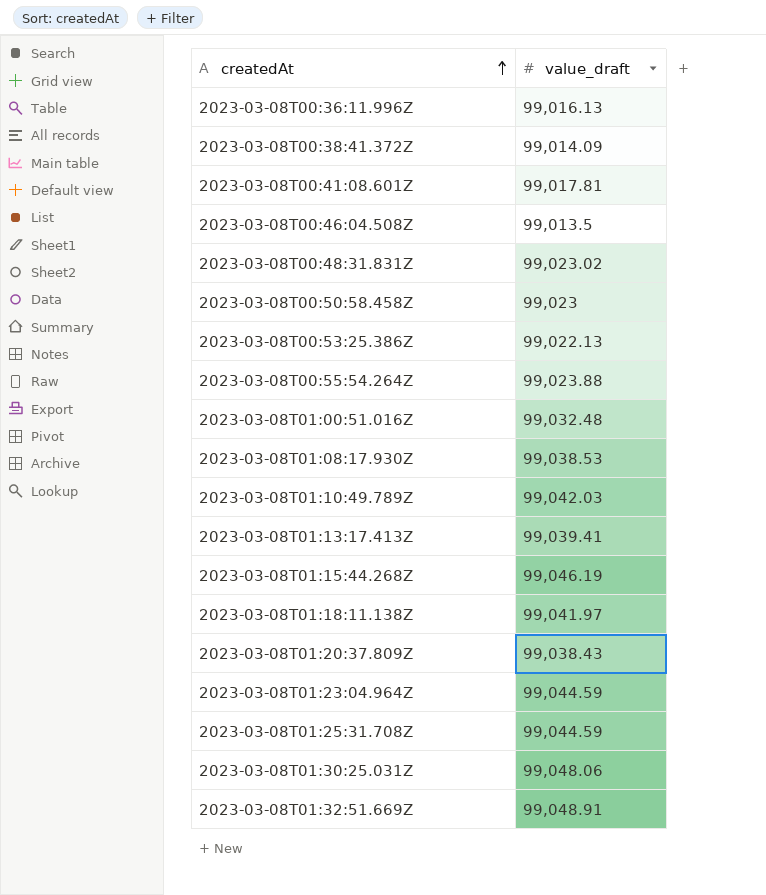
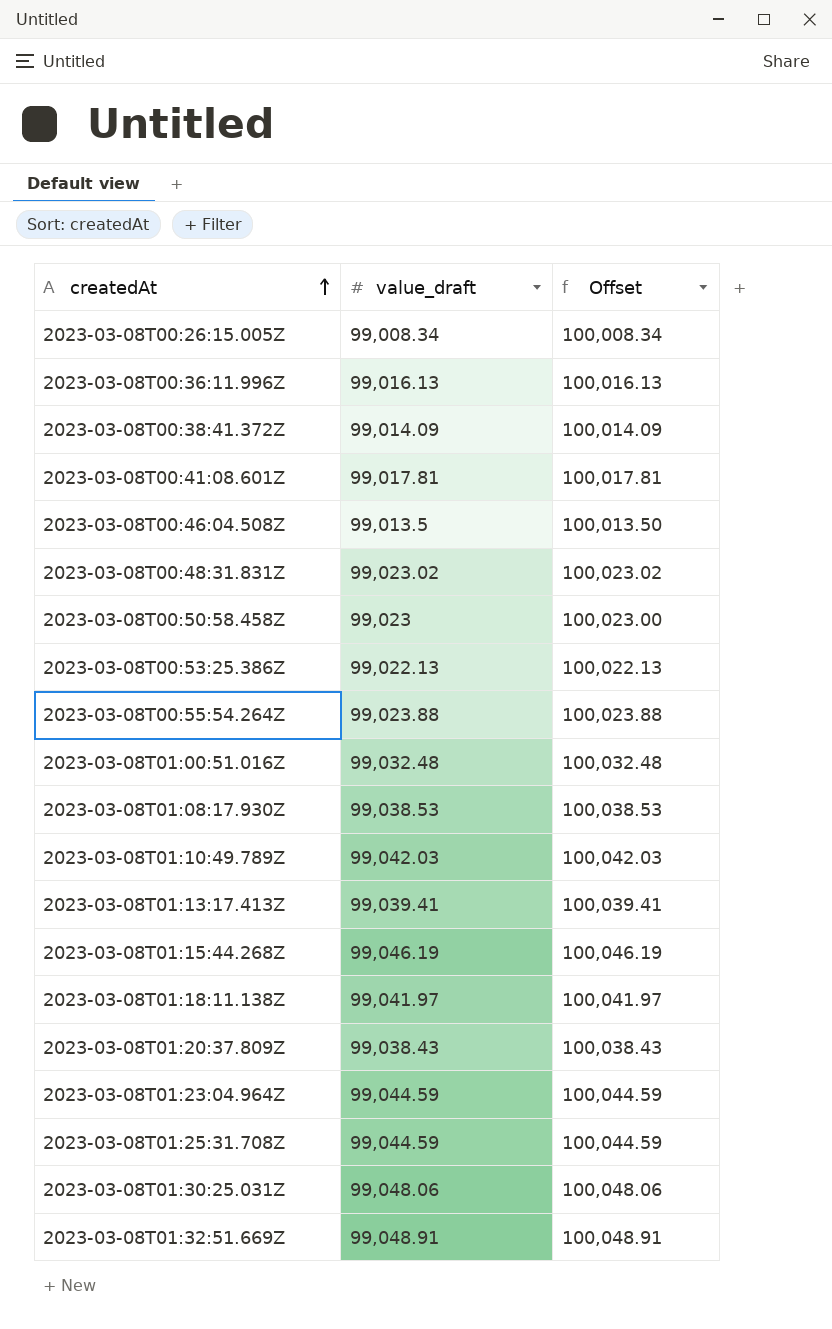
column Offset | formula: none -> [value_draft] + 1000
row 2023-03-08T00:26:15.005Z: none -> 99,008.34 | 100,008.34

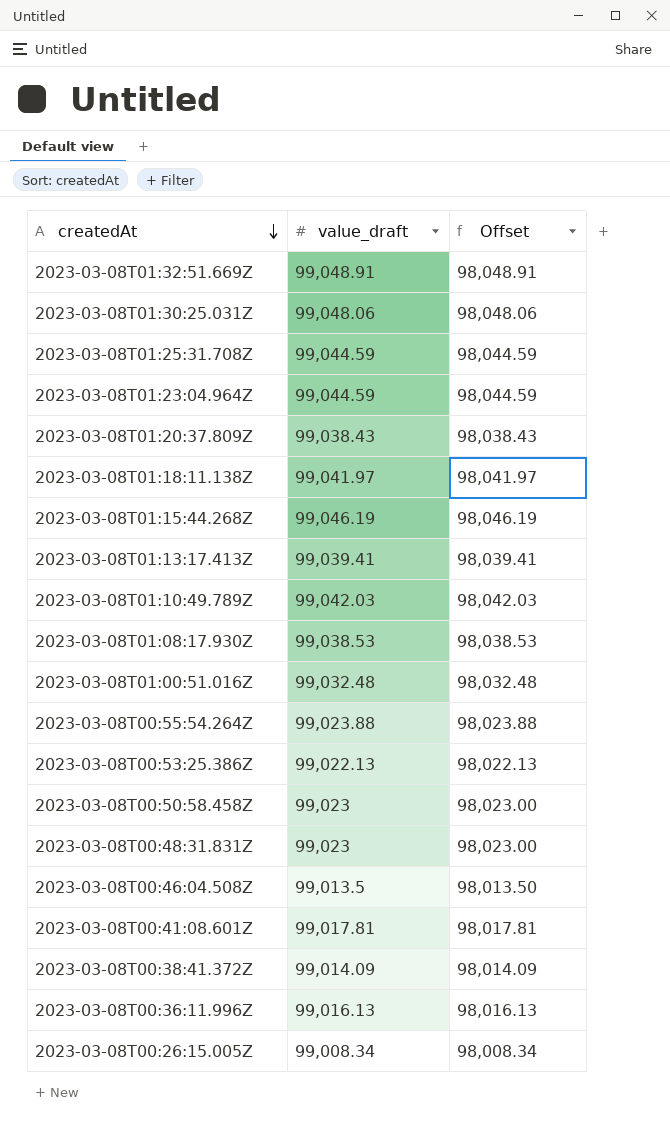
row order: createdAt ascending -> createdAt descending
column Offset | formula: [value_draft] + 1000 -> [value_draft] - 1000
2023-03-08T00:48:31.831Z | value_draft: 99,023.02 -> 99,023

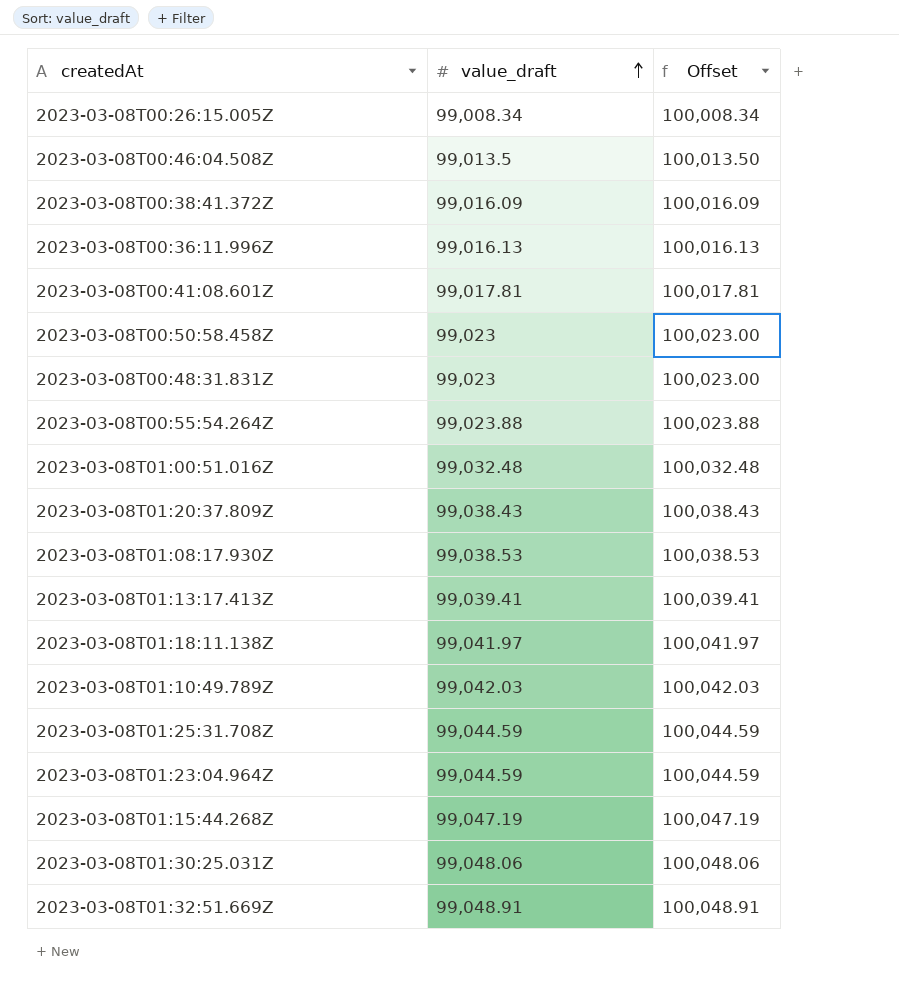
row order: createdAt descending -> value_draft ascending
column Offset | formula: [value_draft] - 1000 -> [value_draft] + 1000
row 2023-03-08T00:53:25.386Z: 99,022.13 | 98,022.13 -> none
2023-03-08T00:38:41.372Z | value_draft: 99,014.09 -> 99,016.09
2023-03-08T01:15:44.268Z | value_draft: 99,046.19 -> 99,047.19

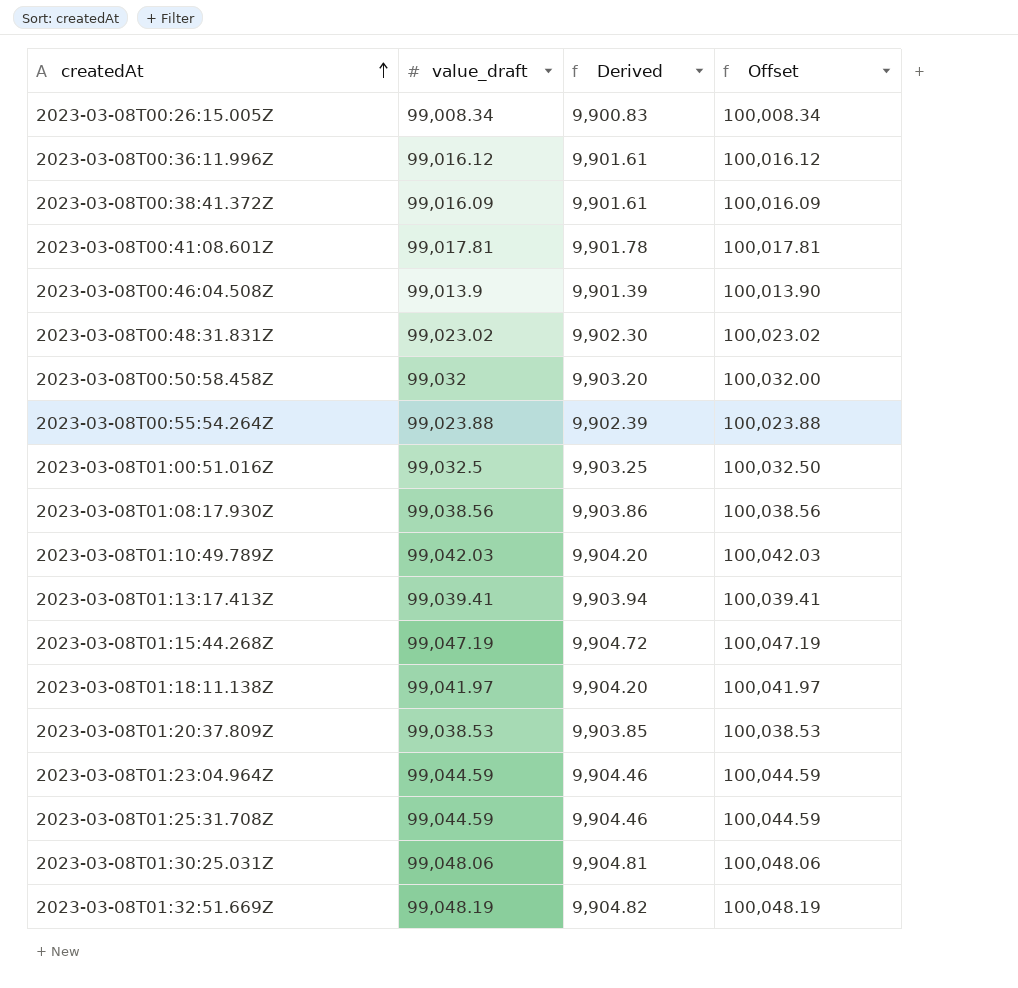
row order: value_draft ascending -> createdAt ascending
column Derived | formula: none -> [value_draft] * 0.1
2023-03-08T00:36:11.996Z | value_draft: 99,016.13 -> 99,016.12
2023-03-08T00:36:11.996Z | Offset: 100,016.13 -> 100,016.12
2023-03-08T00:46:04.508Z | value_draft: 99,013.5 -> 99,013.9
2023-03-08T00:46:04.508Z | Offset: 100,013.50 -> 100,013.90
2023-03-08T00:48:31.831Z | value_draft: 99,023 -> 99,023.02
2023-03-08T00:48:31.831Z | Offset: 100,023.00 -> 100,023.02
2023-03-08T00:50:58.458Z | value_draft: 99,023 -> 99,032
2023-03-08T00:50:58.458Z | Offset: 100,023.00 -> 100,032.00
2023-03-08T01:00:51.016Z | value_draft: 99,032.48 -> 99,032.5
2023-03-08T01:00:51.016Z | Offset: 100,032.48 -> 100,032.50
2023-03-08T01:08:17.930Z | value_draft: 99,038.53 -> 99,038.56
2023-03-08T01:08:17.930Z | Offset: 100,038.53 -> 100,038.56
2023-03-08T01:20:37.809Z | value_draft: 99,038.43 -> 99,038.53
2023-03-08T01:20:37.809Z | Offset: 100,038.43 -> 100,038.53
2023-03-08T01:32:51.669Z | value_draft: 99,048.91 -> 99,048.19
2023-03-08T01:32:51.669Z | Offset: 100,048.91 -> 100,048.19

